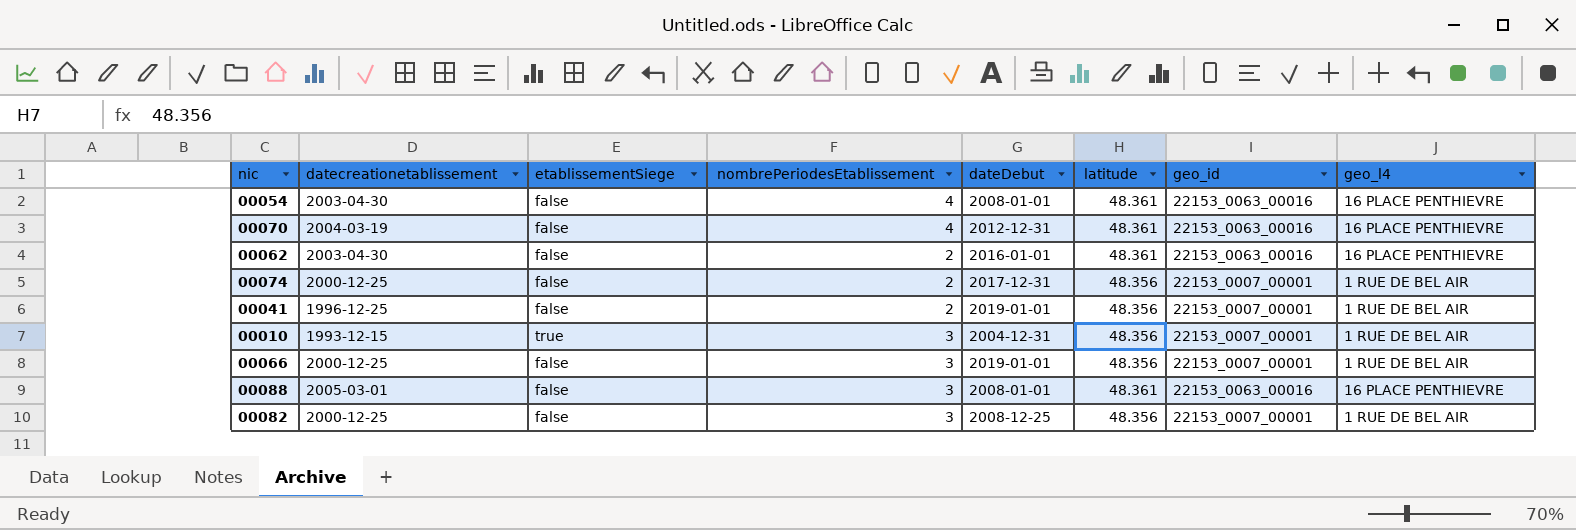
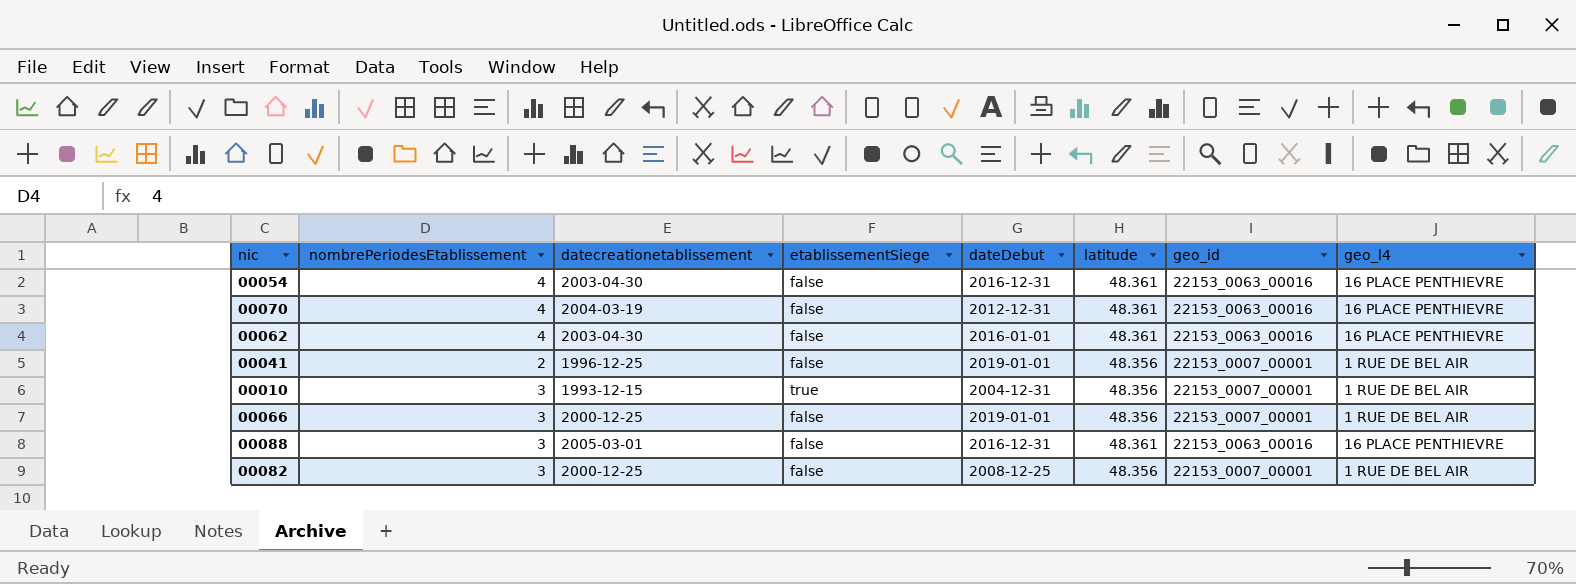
column nombrePeriodesEtablissement | position: 4 -> 2
row 00074: 2000-12-25 | false | 2 | 2017-12-31 | 48.356 | 22153_0007_00001 | 1 RUE DE BEL AIR -> none
00054 | dateDebut: 2008-01-01 -> 2016-12-31
00062 | nombrePeriodesEtablissement: 2 -> 4
00088 | dateDebut: 2008-01-01 -> 2016-12-31

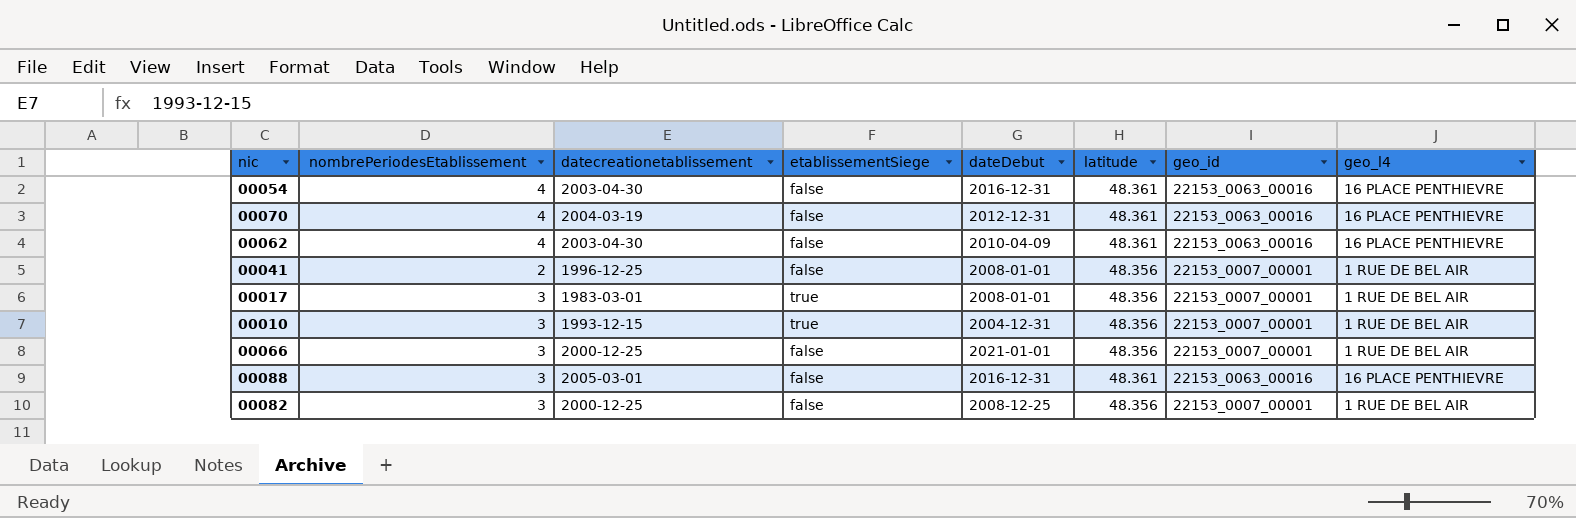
00062 | dateDebut: 2016-01-01 -> 2010-04-09
00041 | dateDebut: 2019-01-01 -> 2008-01-01
row 00017: none -> 3 | 1983-03-01 | true | 2008-01-01 | 48.356 | 22153_0007_00001 | 1 RUE DE BEL AIR
00066 | dateDebut: 2019-01-01 -> 2021-01-01

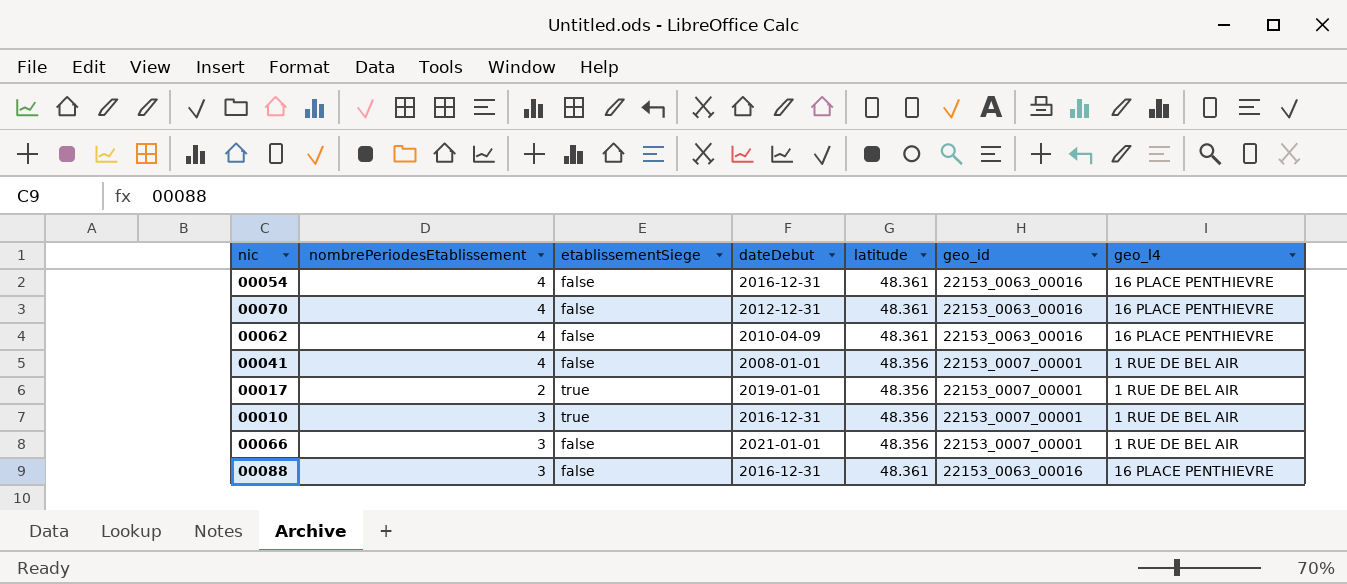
column datecreationetablissement | position: 3 -> none
row 00082: 3 | 2000-12-25 | false | 2008-12-25 | 48.356 | 22153_0007_00001 | 1 RUE DE BEL AIR -> none
00041 | nombrePeriodesEtablissement: 2 -> 4
00017 | nombrePeriodesEtablissement: 3 -> 2
00017 | dateDebut: 2008-01-01 -> 2019-01-01
00010 | dateDebut: 2004-12-31 -> 2016-12-31

